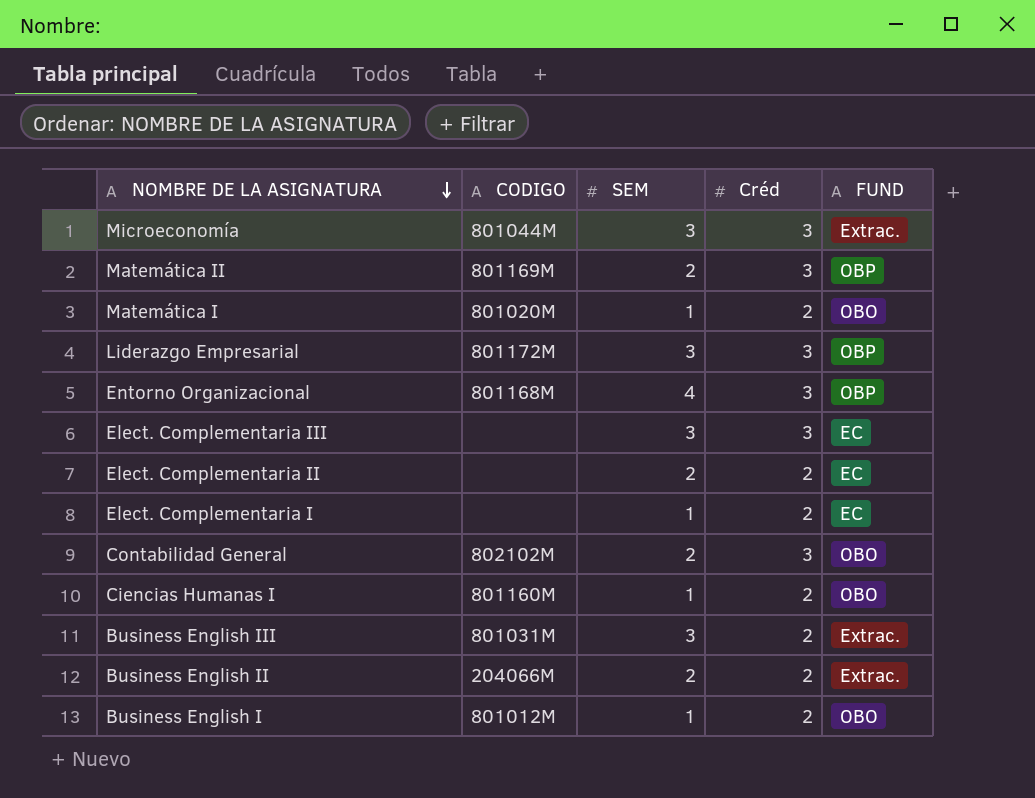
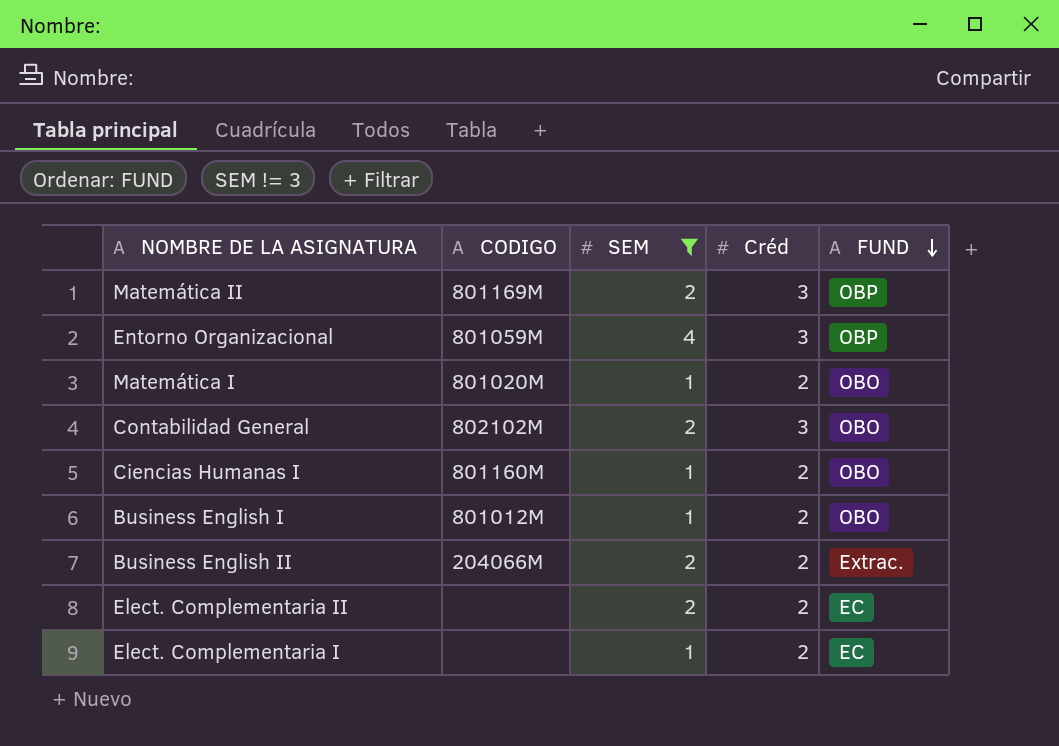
filter: none -> SEM != 3
row order: NOMBRE DE LA ASIGNATURA descending -> FUND descending
Entorno Organizacional | CODIGO: 801168M -> 801059M

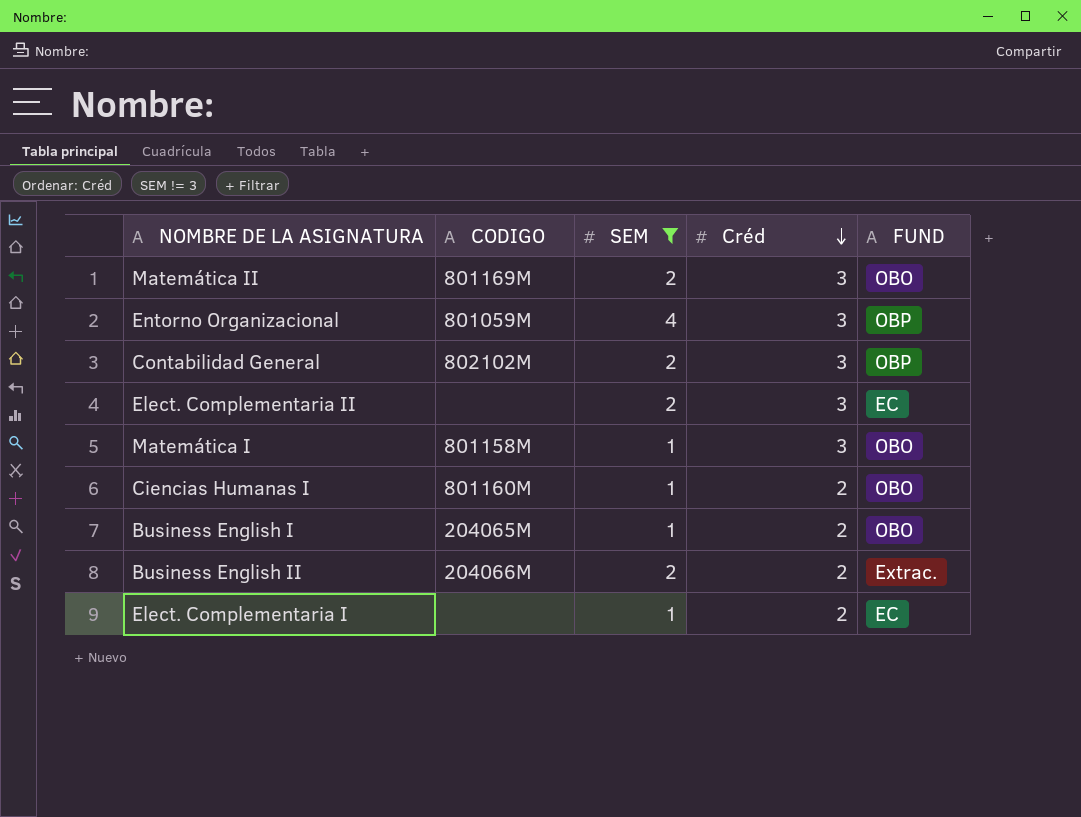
row order: FUND descending -> Créd descending
Matemática II | FUND: OBP -> OBO
Contabilidad General | FUND: OBO -> OBP
Elect. Complementaria II | Créd: 2 -> 3
Matemática I | CODIGO: 801020M -> 801158M
Matemática I | Créd: 2 -> 3
Business English I | CODIGO: 801012M -> 204065M

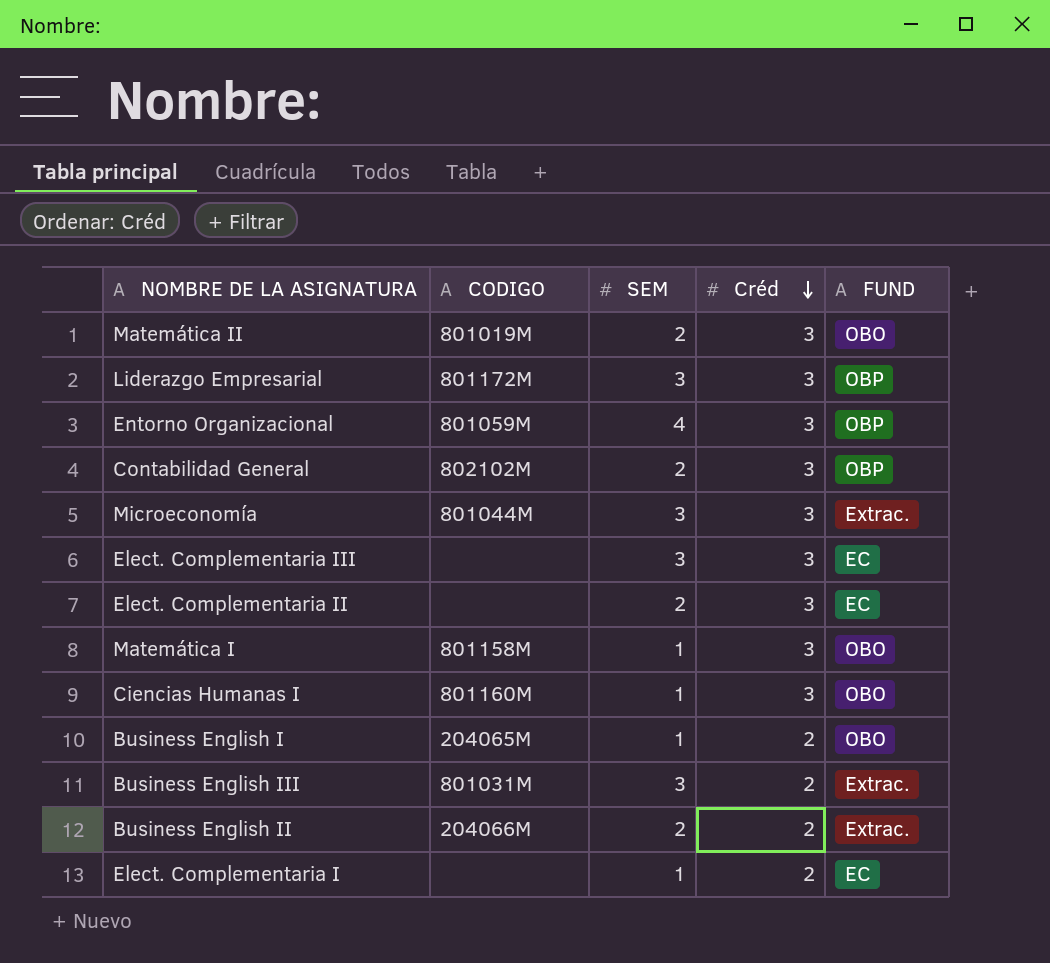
filter: SEM != 3 -> none
Matemática II | CODIGO: 801169M -> 801019M
Ciencias Humanas I | Créd: 2 -> 3

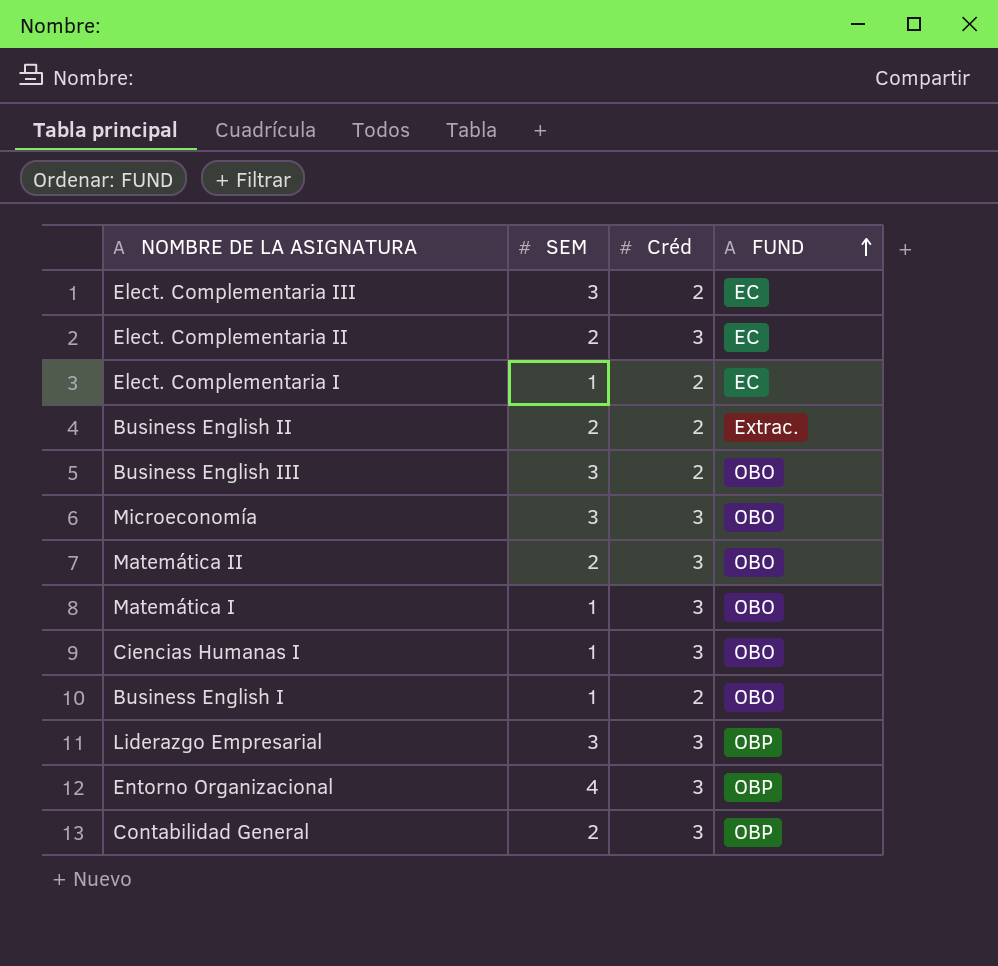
row order: Créd descending -> FUND ascending
column CODIGO | position: 2 -> none
Elect. Complementaria III | Créd: 3 -> 2
Business English III | FUND: Extrac. -> OBO
Microeconomía | FUND: Extrac. -> OBO

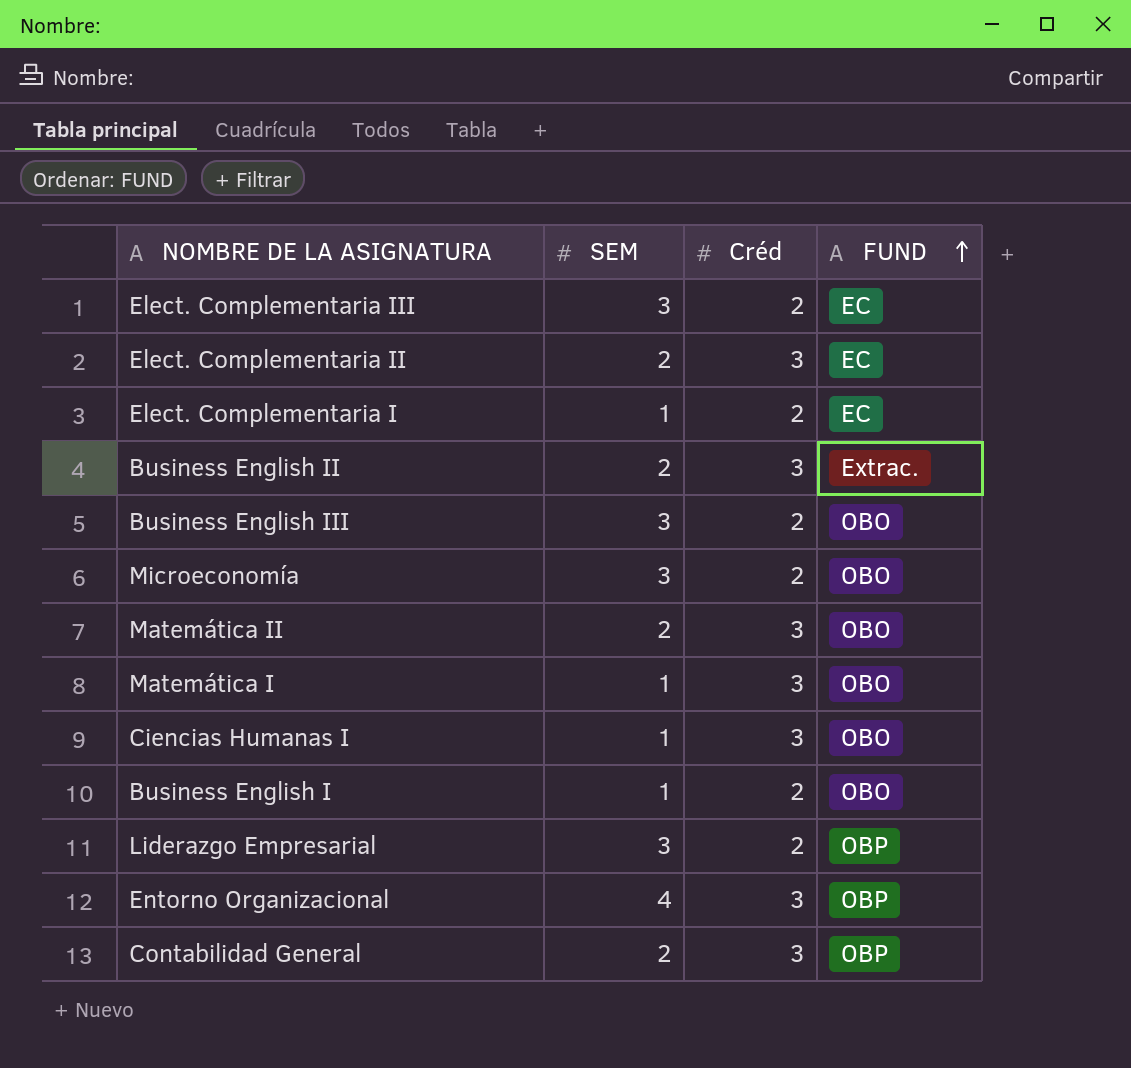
Business English II | Créd: 2 -> 3
Microeconomía | Créd: 3 -> 2
Liderazgo Empresarial | Créd: 3 -> 2

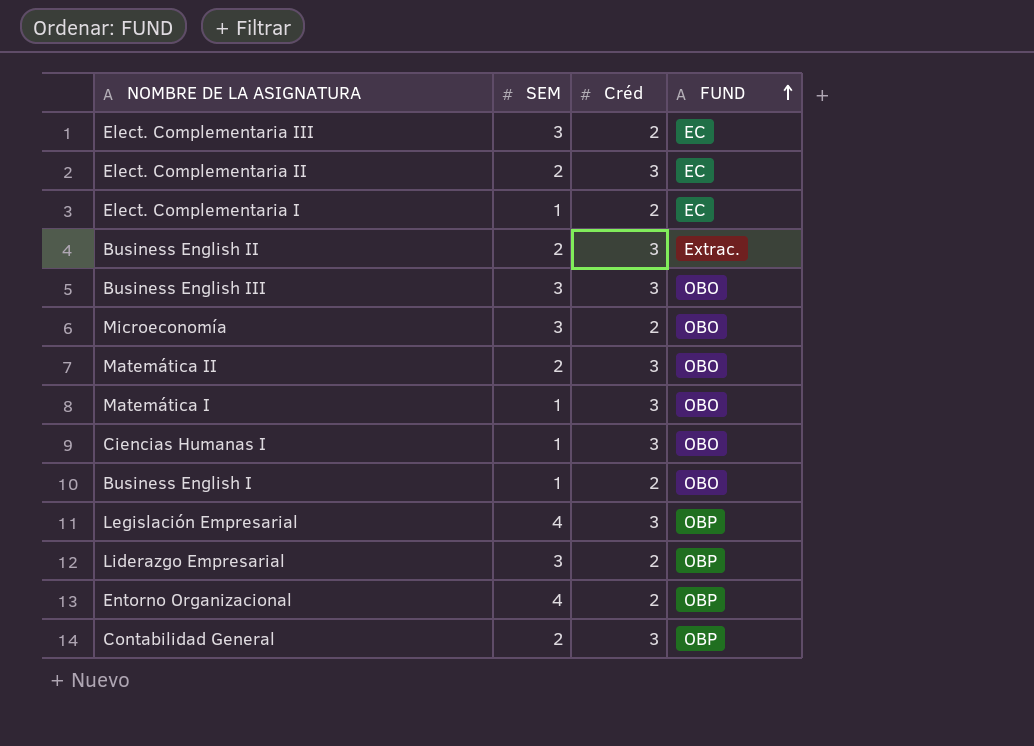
Business English III | Créd: 2 -> 3
row Legislación Empresarial: none -> 4 | 3 | OBP
Entorno Organizacional | Créd: 3 -> 2

